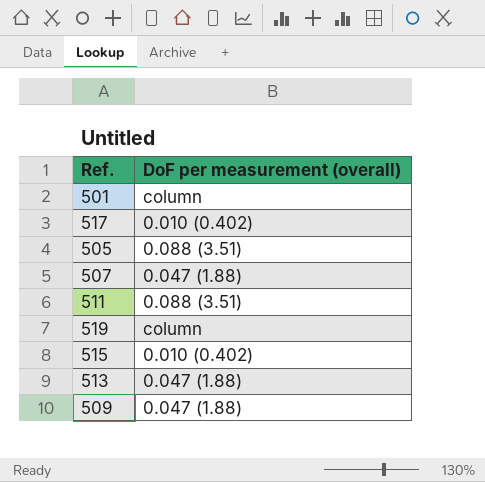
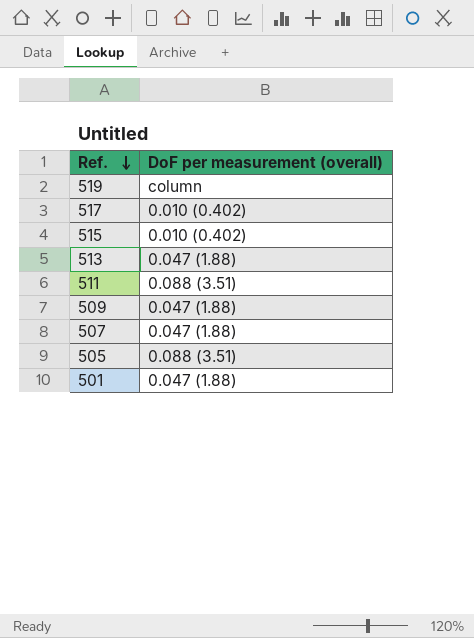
row order: none -> Ref. descending
501 | DoF per measurement (overall): column -> 0.047 (1.88)

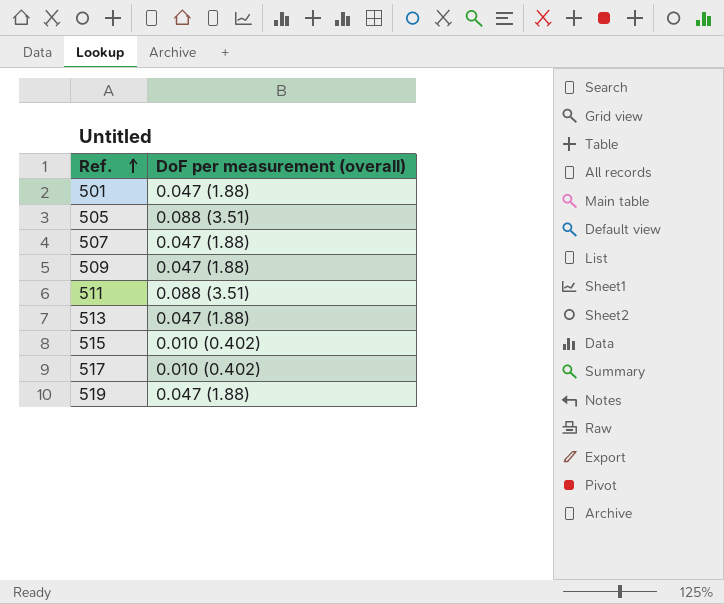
row order: Ref. descending -> Ref. ascending
519 | DoF per measurement (overall): column -> 0.047 (1.88)

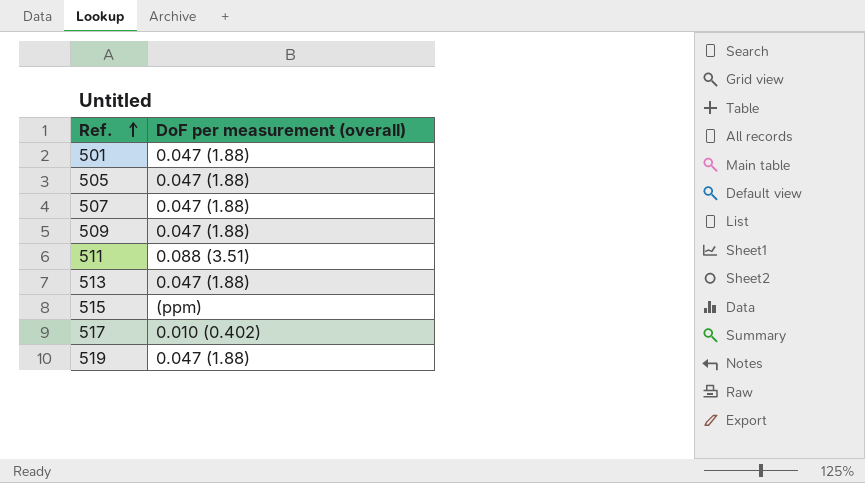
505 | DoF per measurement (overall): 0.088 (3.51) -> 0.047 (1.88)
515 | DoF per measurement (overall): 0.010 (0.402) -> (ppm)

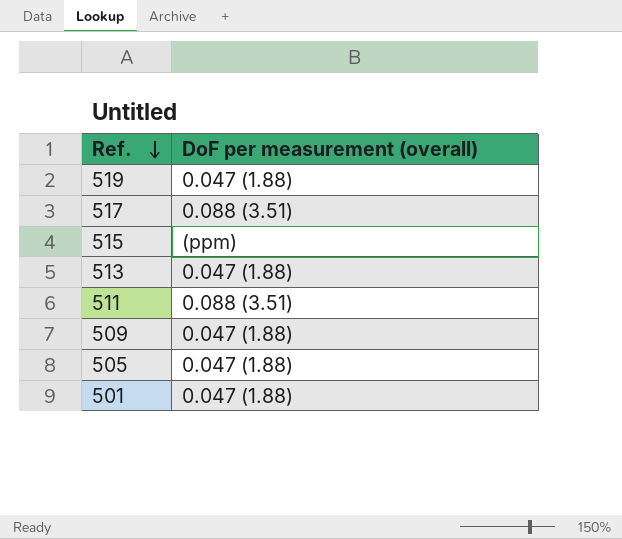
row order: Ref. ascending -> Ref. descending
row 507: 0.047 (1.88) -> none
517 | DoF per measurement (overall): 0.010 (0.402) -> 0.088 (3.51)

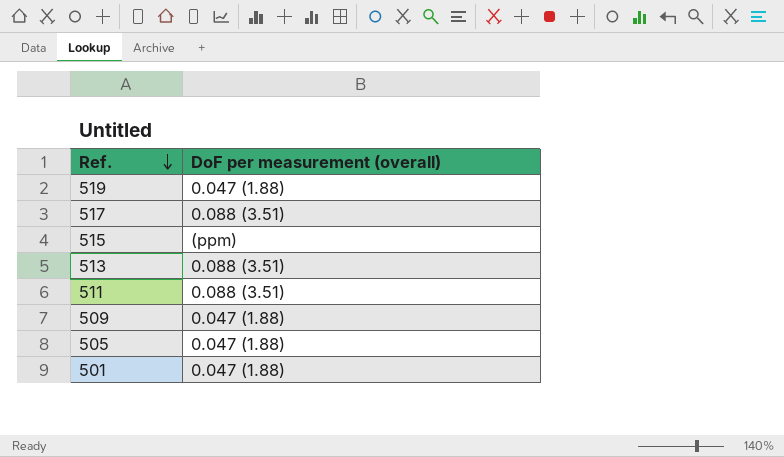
513 | DoF per measurement (overall): 0.047 (1.88) -> 0.088 (3.51)

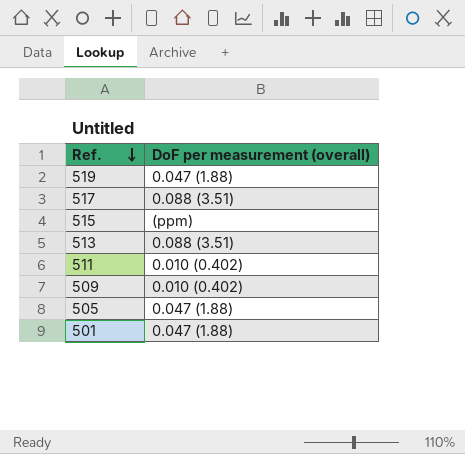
511 | DoF per measurement (overall): 0.088 (3.51) -> 0.010 (0.402)
509 | DoF per measurement (overall): 0.047 (1.88) -> 0.010 (0.402)

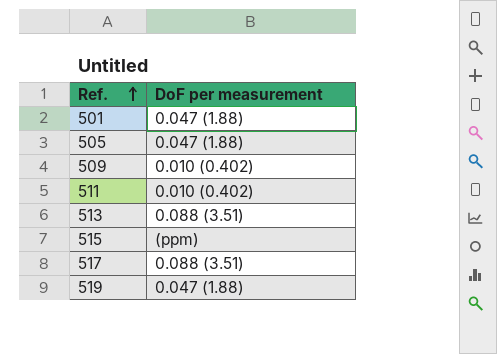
row order: Ref. descending -> Ref. ascending
column name: DoF per measurement (overall) -> DoF per measurement

